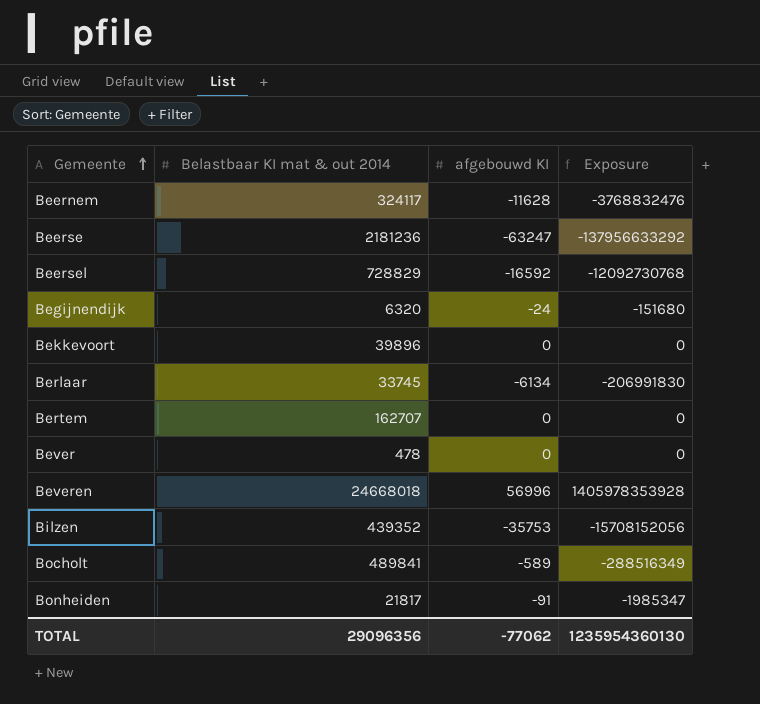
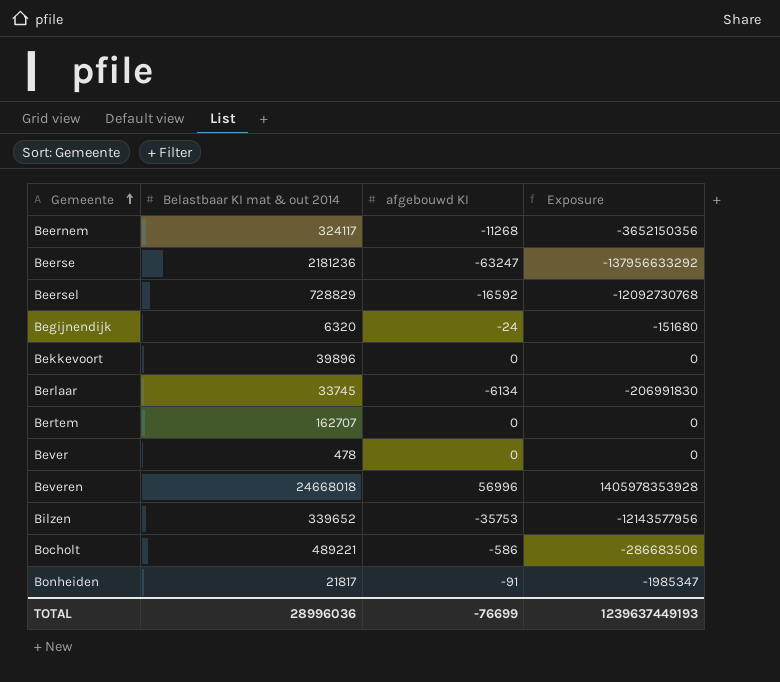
Beernem | afgebouwd KI: -11628 -> -11268
Beernem | Exposure: -3768832476 -> -3652150356
Bilzen | Belastbaar KI mat & out 2014: 439352 -> 339652
Bilzen | Exposure: -15708152056 -> -12143577956
Bocholt | Belastbaar KI mat & out 2014: 489841 -> 489221
Bocholt | afgebouwd KI: -589 -> -586
Bocholt | Exposure: -288516349 -> -286683506
TOTAL | Belastbaar KI mat & out 2014: 29096356 -> 28996036
TOTAL | afgebouwd KI: -77062 -> -76699
TOTAL | Exposure: 1235954360130 -> 1239637449193

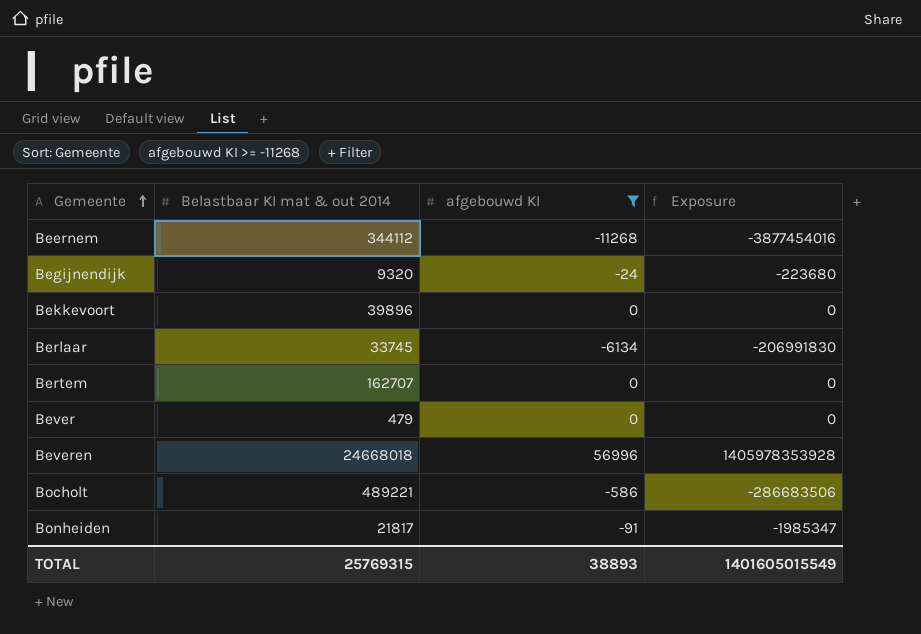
filter: none -> afgebouwd KI >= -11268
Beernem | Belastbaar KI mat & out 2014: 324117 -> 344112
Beernem | Exposure: -3652150356 -> -3877454016
Begijnendijk | Belastbaar KI mat & out 2014: 6320 -> 9320
Begijnendijk | Exposure: -151680 -> -223680
Bever | Belastbaar KI mat & out 2014: 478 -> 479
TOTAL | Belastbaar KI mat & out 2014: 28996036 -> 25769315
TOTAL | afgebouwd KI: -76699 -> 38893
TOTAL | Exposure: 1239637449193 -> 1401605015549

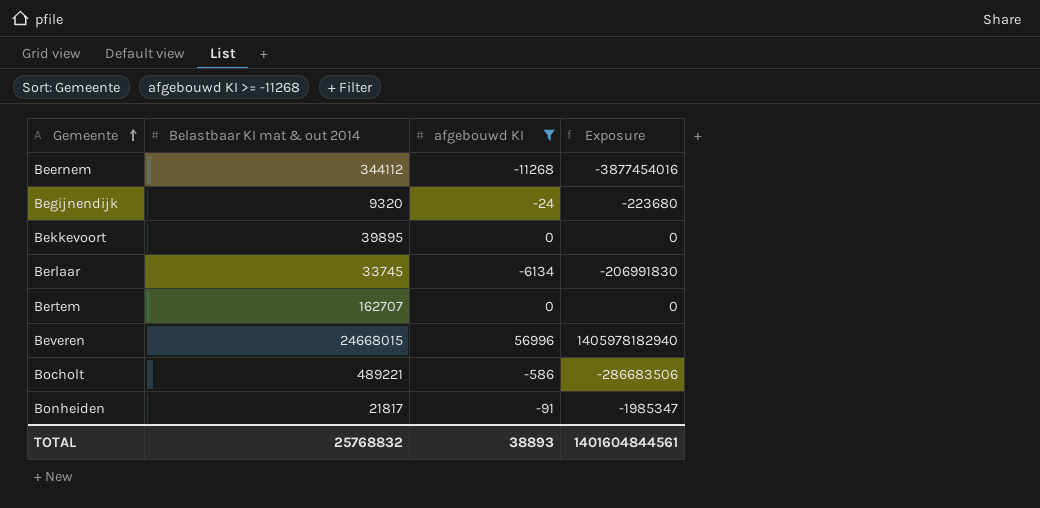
row Bever: 479 | 0 | 0 -> none
Bekkevoort | Belastbaar KI mat & out 2014: 39896 -> 39895
Beveren | Belastbaar KI mat & out 2014: 24668018 -> 24668015
Beveren | Exposure: 1405978353928 -> 1405978182940
TOTAL | Belastbaar KI mat & out 2014: 25769315 -> 25768832
TOTAL | Exposure: 1401605015549 -> 1401604844561

